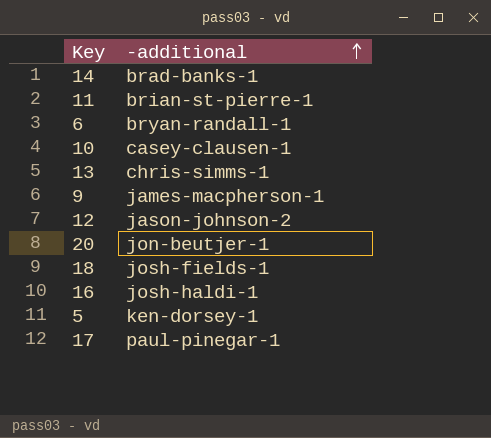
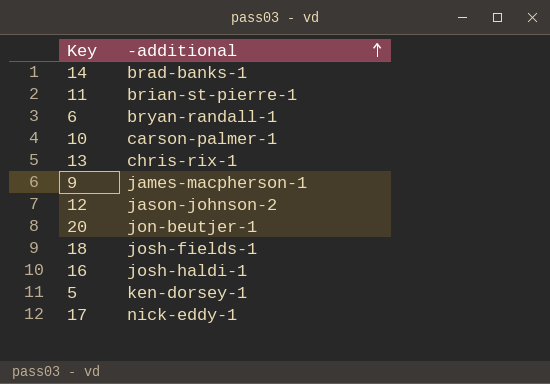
10 | -additional: casey-clausen-1 -> carson-palmer-1
13 | -additional: chris-simms-1 -> chris-rix-1
17 | -additional: paul-pinegar-1 -> nick-eddy-1

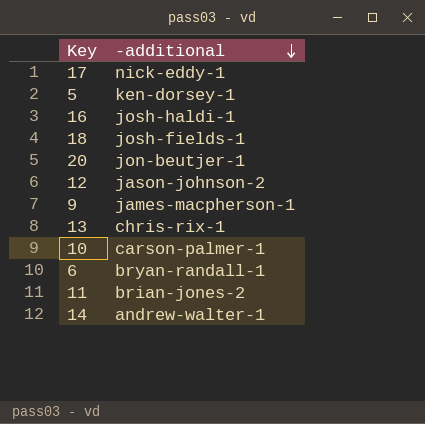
row order: -additional ascending -> -additional descending
11 | -additional: brian-st-pierre-1 -> brian-jones-2
14 | -additional: brad-banks-1 -> andrew-walter-1

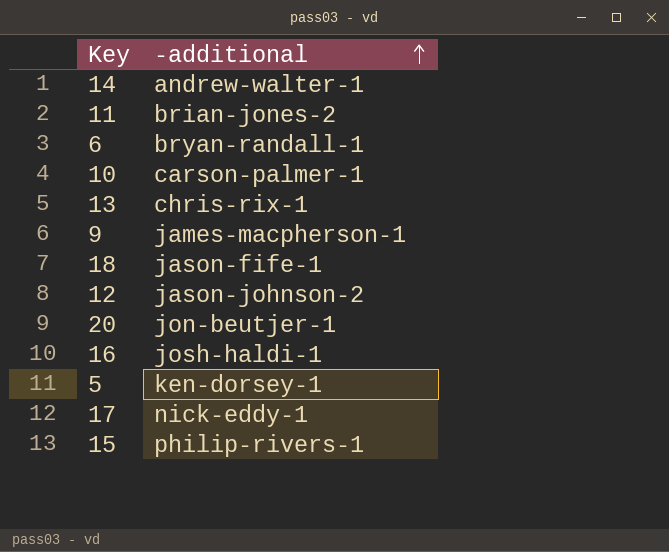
row order: -additional descending -> -additional ascending
18 | -additional: josh-fields-1 -> jason-fife-1
row 15: none -> philip-rivers-1

